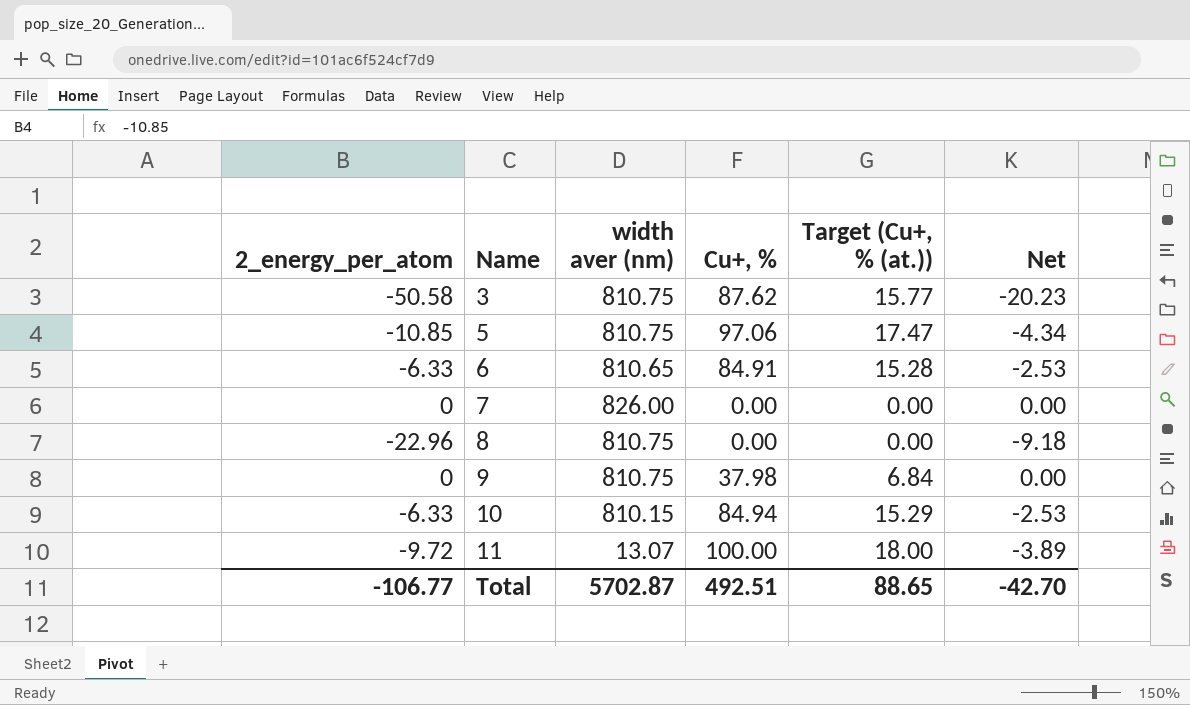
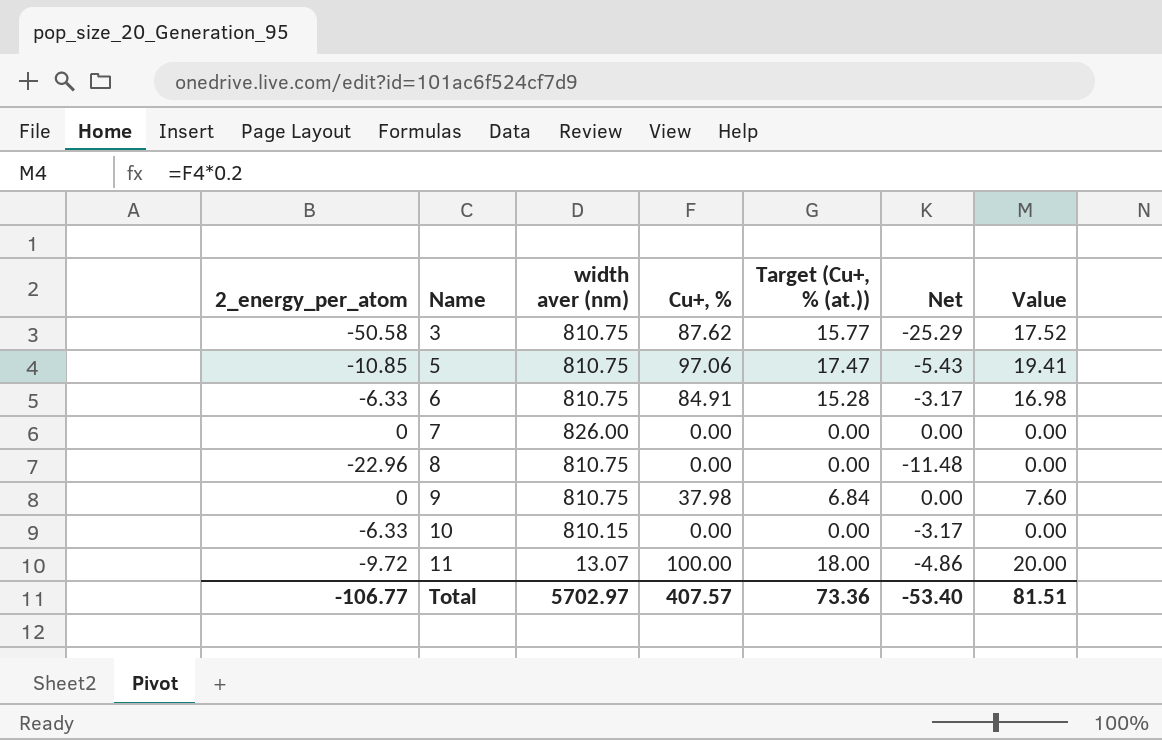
column Net | formula: [2_energy_per_atom] * 0.4 -> [2_energy_per_atom] * 0.5
column Value | formula: none -> [Cu+, %] * 0.2
6 | width aver (nm): 810.65 -> 810.75
10 | Cu+, %: 84.94 -> 0.00
10 | Target (Cu+, % (at.)): 15.29 -> 0.00
Total | width aver (nm): 5702.87 -> 5702.97
Total | Cu+, %: 492.51 -> 407.57
Total | Target (Cu+, % (at.)): 88.65 -> 73.36
Total | Net: -42.70 -> -53.40

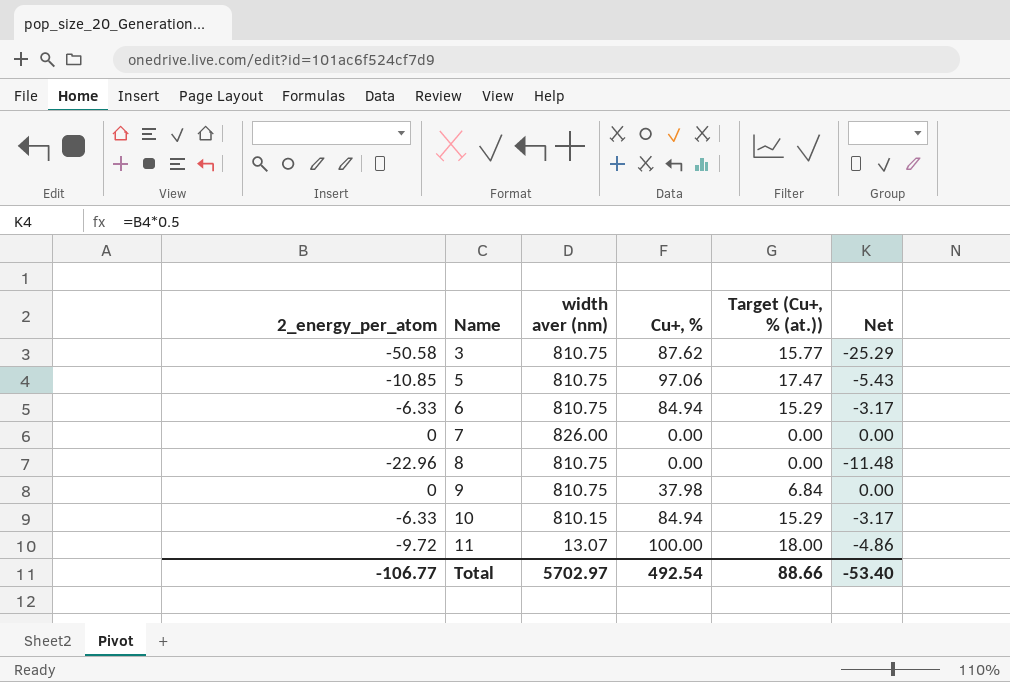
column Value | formula: [Cu+, %] * 0.2 -> none
6 | Cu+, %: 84.91 -> 84.94
6 | Target (Cu+, % (at.)): 15.28 -> 15.29
10 | Cu+, %: 0.00 -> 84.94
10 | Target (Cu+, % (at.)): 0.00 -> 15.29
Total | Cu+, %: 407.57 -> 492.54
Total | Target (Cu+, % (at.)): 73.36 -> 88.66

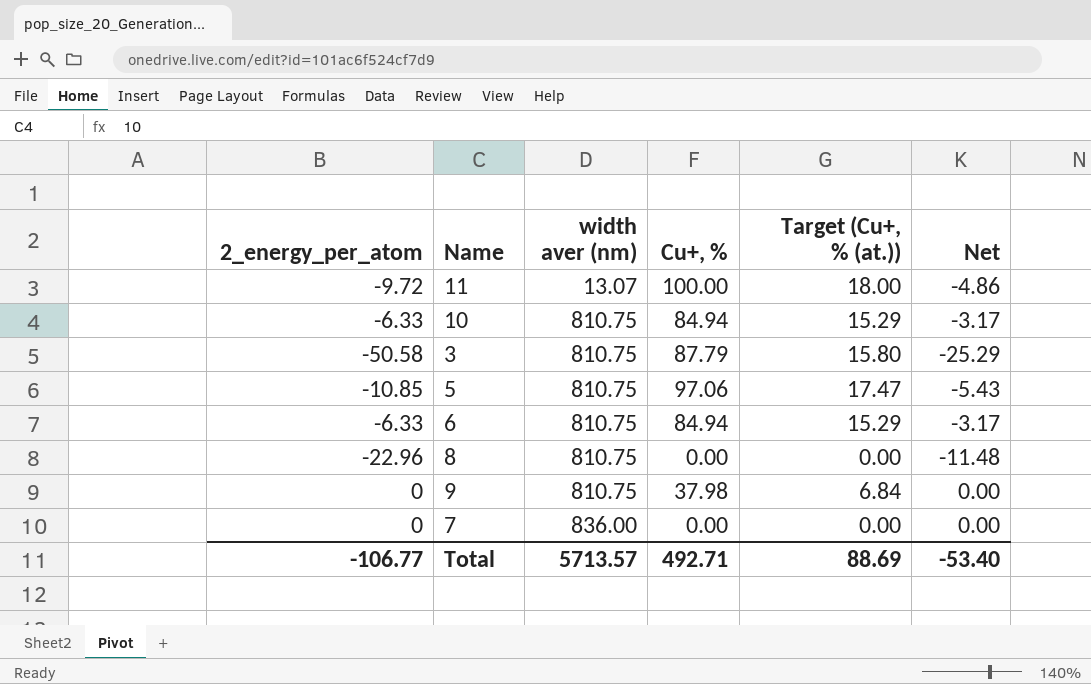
row order: Name ascending -> width aver (nm) ascending
10 | width aver (nm): 810.15 -> 810.75
3 | Cu+, %: 87.62 -> 87.79
3 | Target (Cu+, % (at.)): 15.77 -> 15.80
7 | width aver (nm): 826.00 -> 836.00
Total | width aver (nm): 5702.97 -> 5713.57
Total | Cu+, %: 492.54 -> 492.71
Total | Target (Cu+, % (at.)): 88.66 -> 88.69

